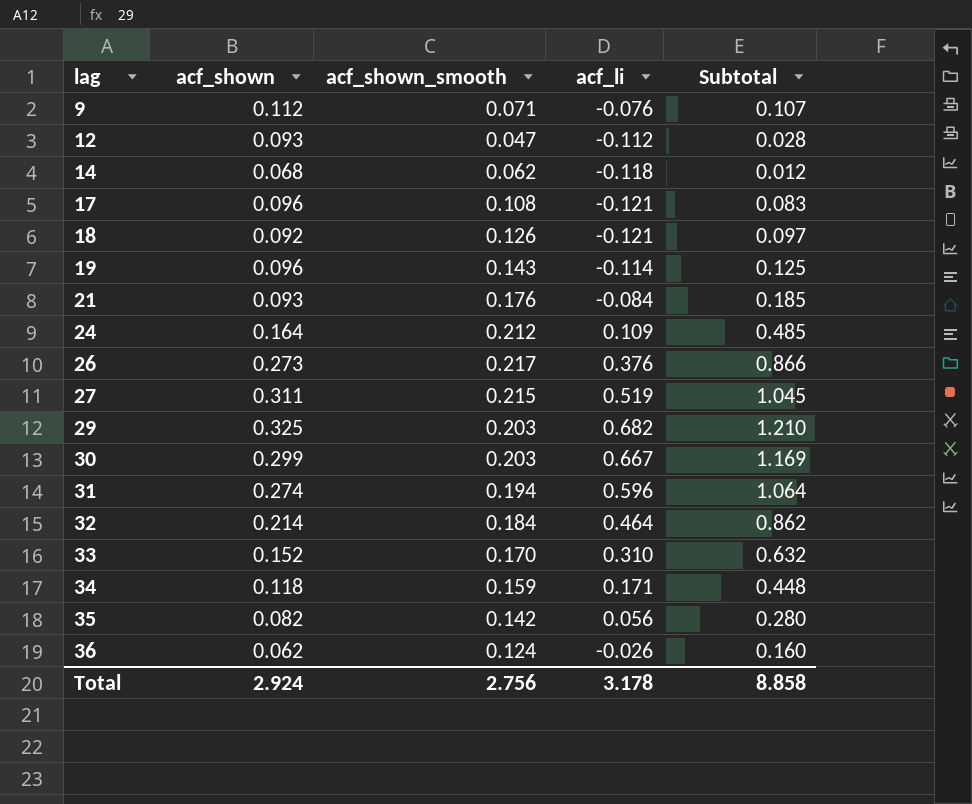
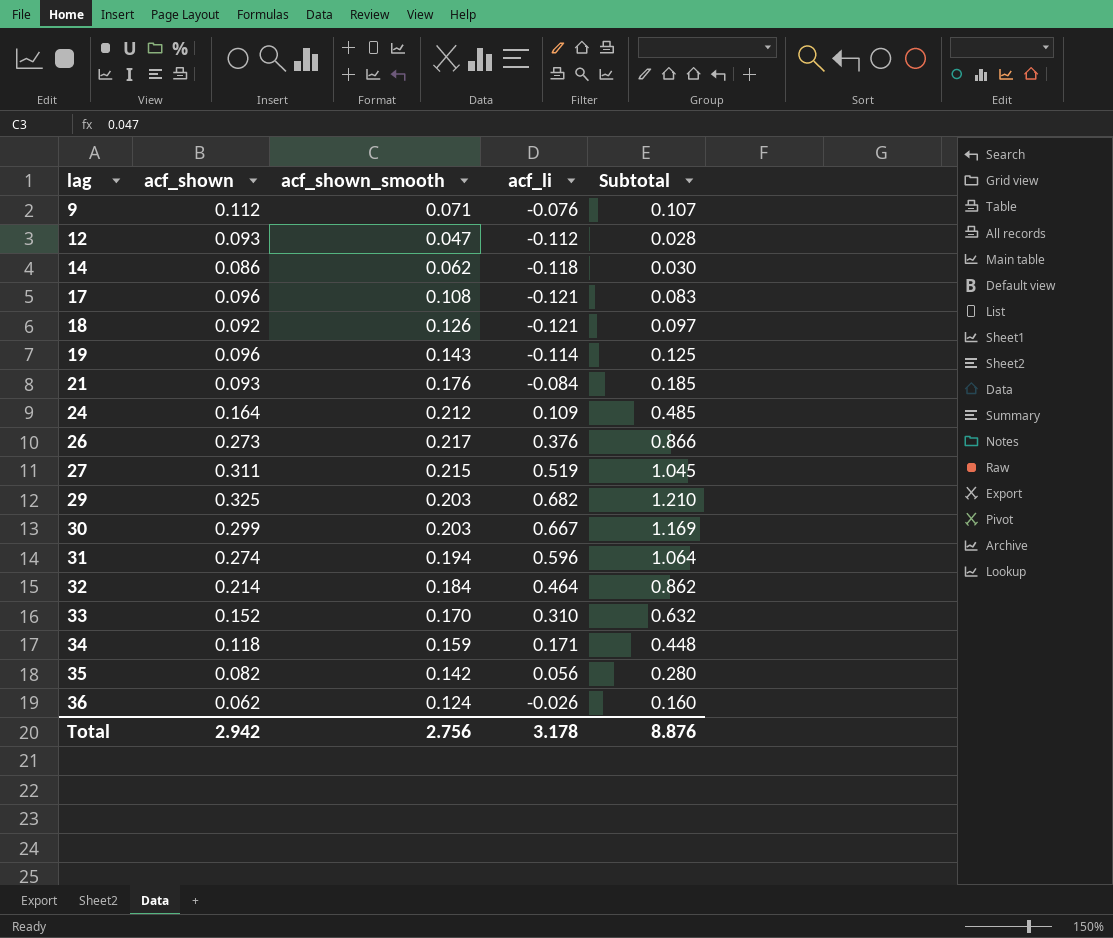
14 | acf_shown: 0.068 -> 0.086
14 | Subtotal: 0.012 -> 0.030
Total | acf_shown: 2.924 -> 2.942
Total | Subtotal: 8.858 -> 8.876

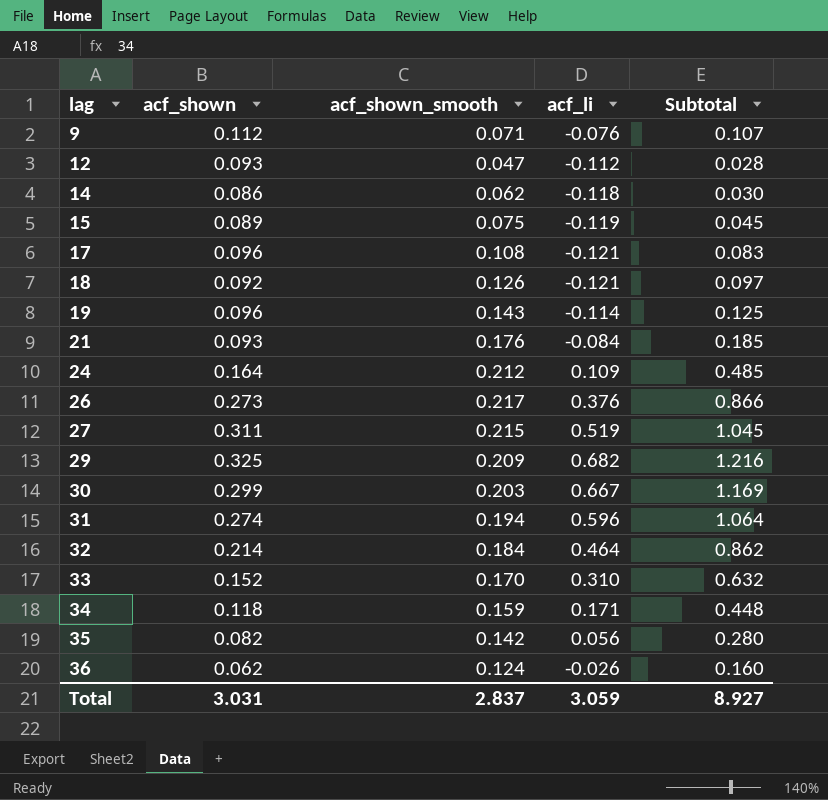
row 15: none -> 0.089 | 0.075 | -0.119 | 0.045
29 | acf_shown_smooth: 0.203 -> 0.209
29 | Subtotal: 1.210 -> 1.216
Total | acf_shown: 2.942 -> 3.031
Total | acf_shown_smooth: 2.756 -> 2.837
Total | acf_li: 3.178 -> 3.059
Total | Subtotal: 8.876 -> 8.927

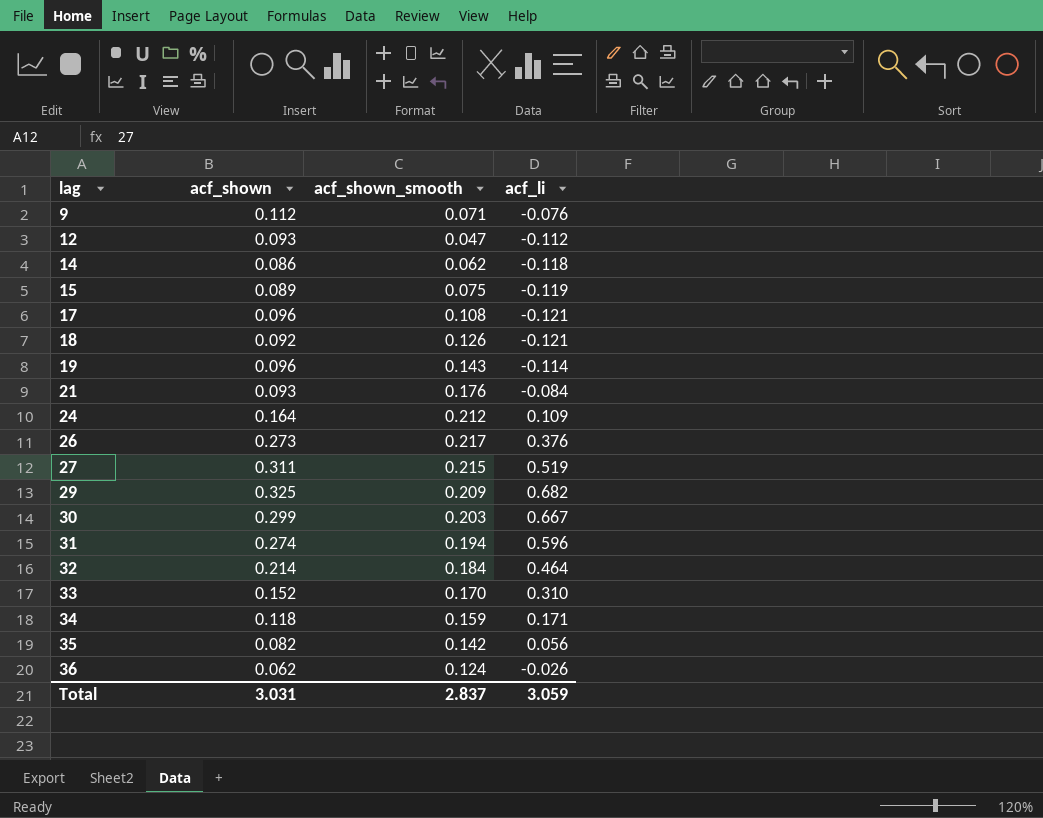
column Subtotal | formula: [acf_shown] + [acf_shown_smooth] + [acf_li] -> none

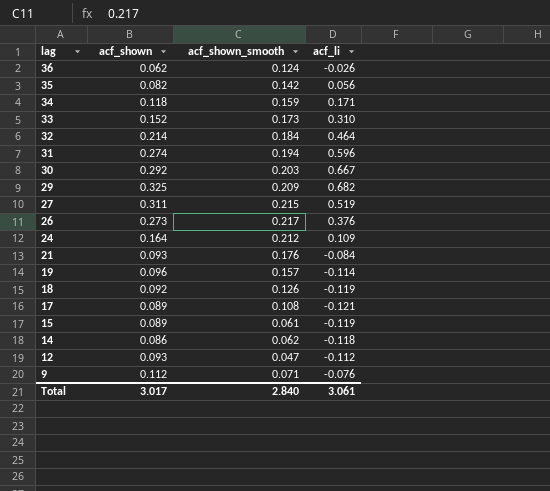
row order: lag ascending -> lag descending
33 | acf_shown_smooth: 0.170 -> 0.173
30 | acf_shown: 0.299 -> 0.292
19 | acf_shown_smooth: 0.143 -> 0.157
18 | acf_li: -0.121 -> -0.119
17 | acf_shown: 0.096 -> 0.089
15 | acf_shown_smooth: 0.075 -> 0.061
Total | acf_shown: 3.031 -> 3.017
Total | acf_shown_smooth: 2.837 -> 2.840
Total | acf_li: 3.059 -> 3.061

